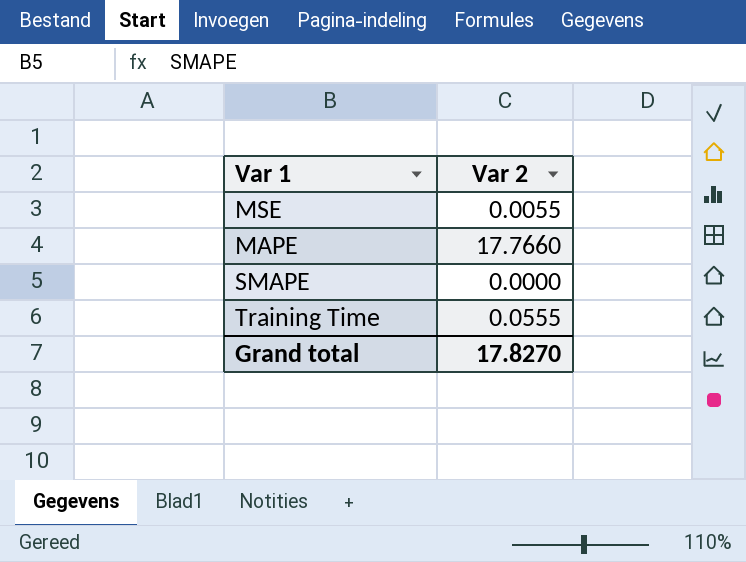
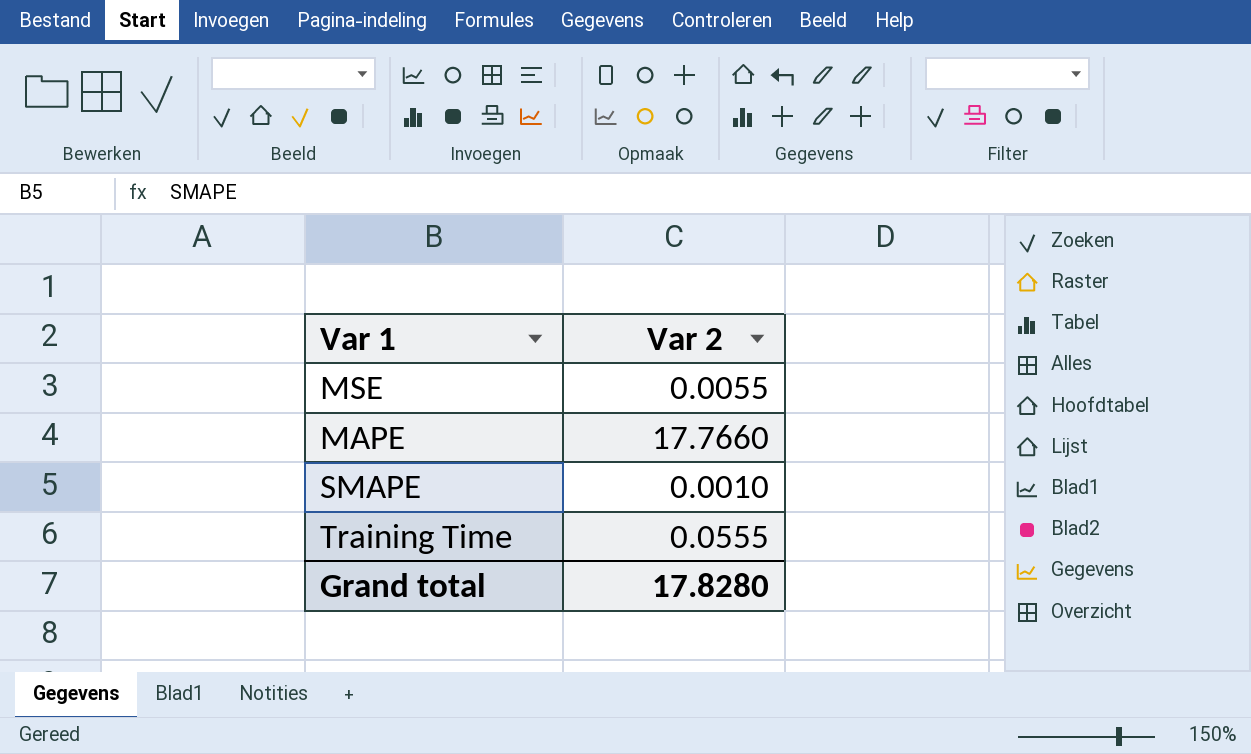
SMAPE | Var 2: 0.0000 -> 0.0010
Grand total | Var 2: 17.8270 -> 17.8280

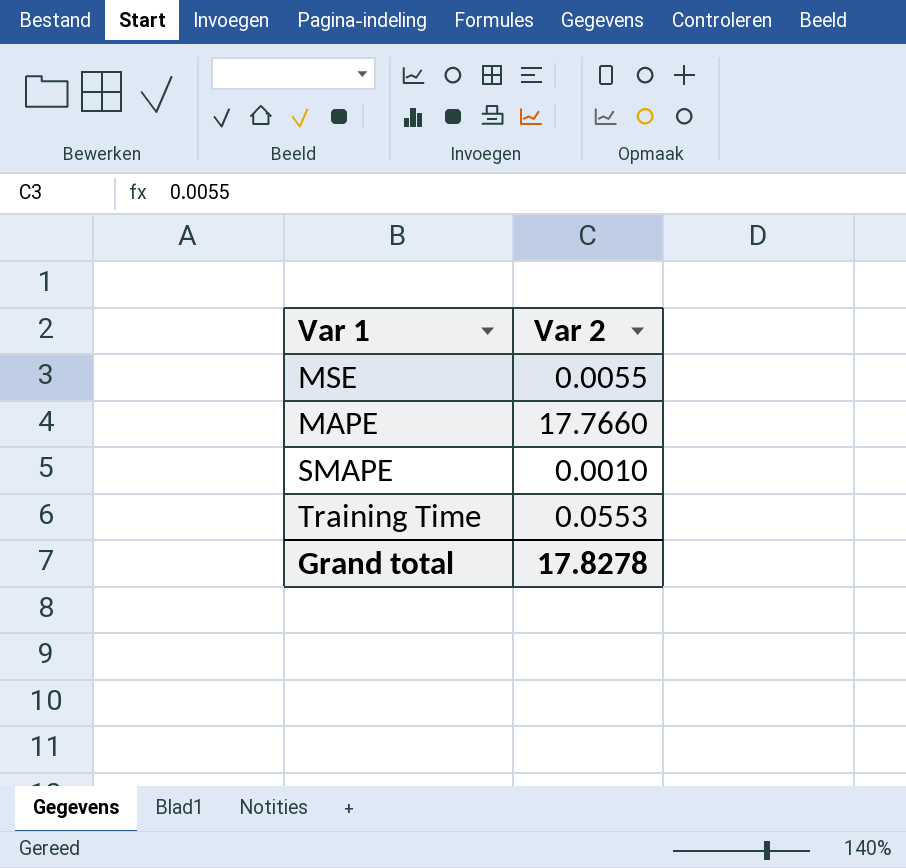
Training Time | Var 2: 0.0555 -> 0.0553
Grand total | Var 2: 17.8280 -> 17.8278

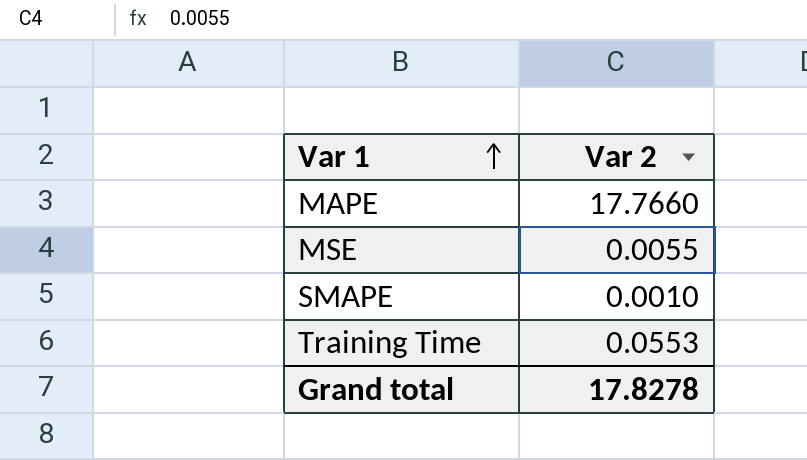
row order: none -> Var 1 ascending

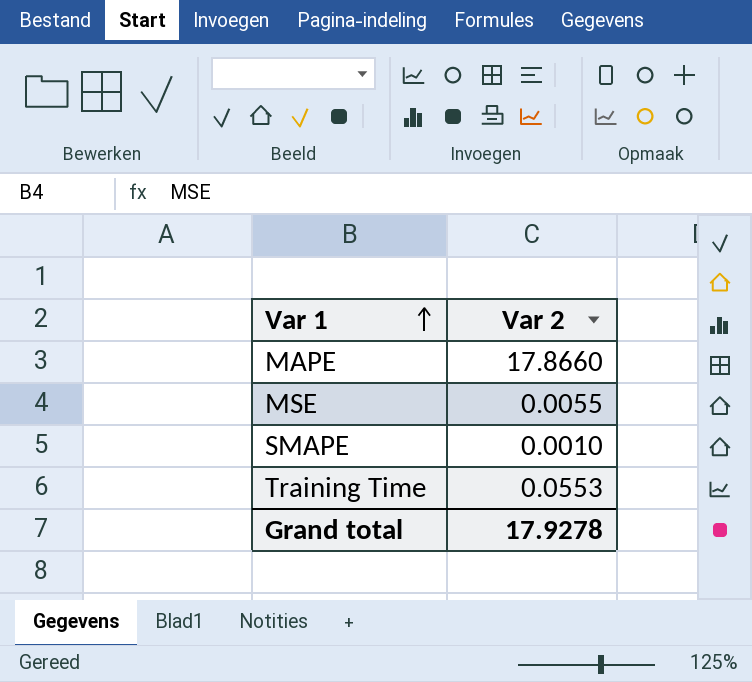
MAPE | Var 2: 17.7660 -> 17.8660
Grand total | Var 2: 17.8278 -> 17.9278

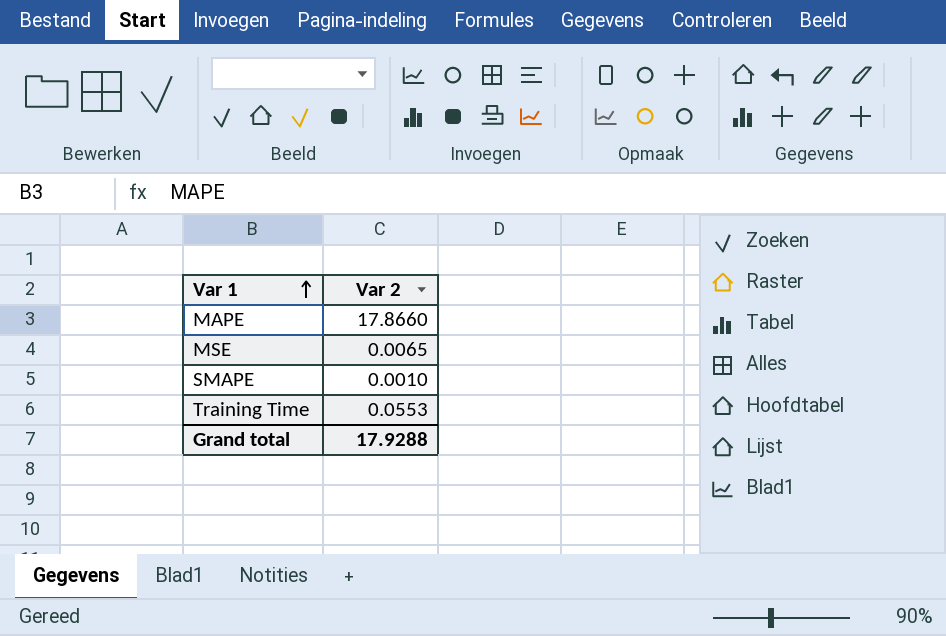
MSE | Var 2: 0.0055 -> 0.0065
Grand total | Var 2: 17.9278 -> 17.9288

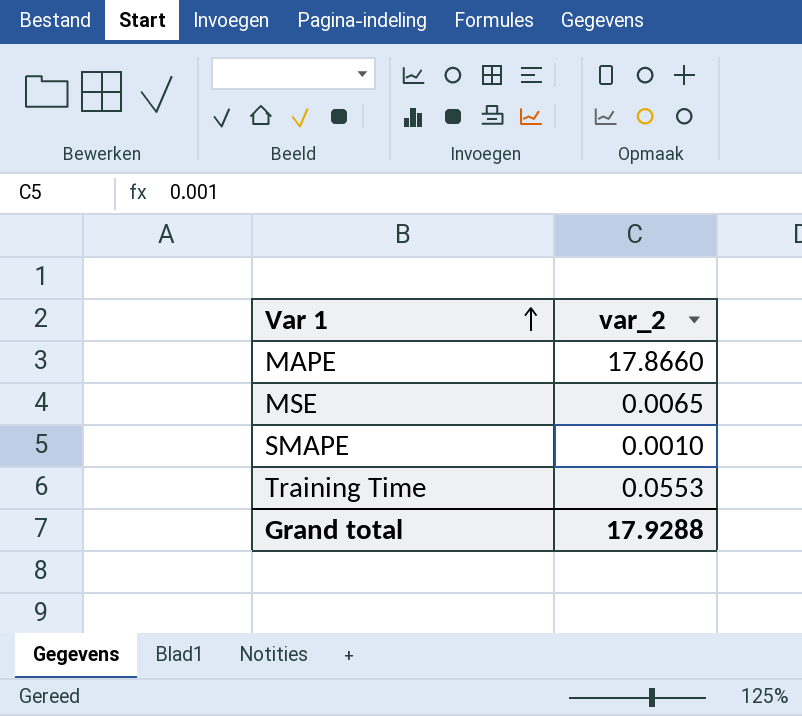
column name: Var 2 -> var_2

